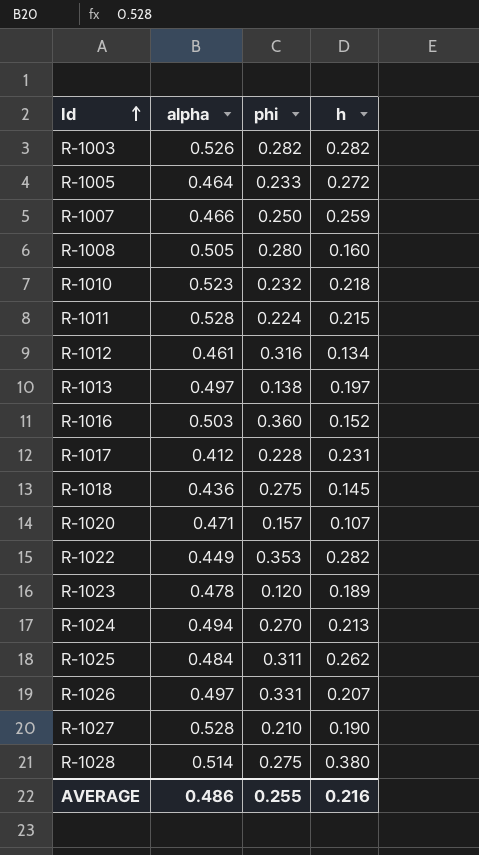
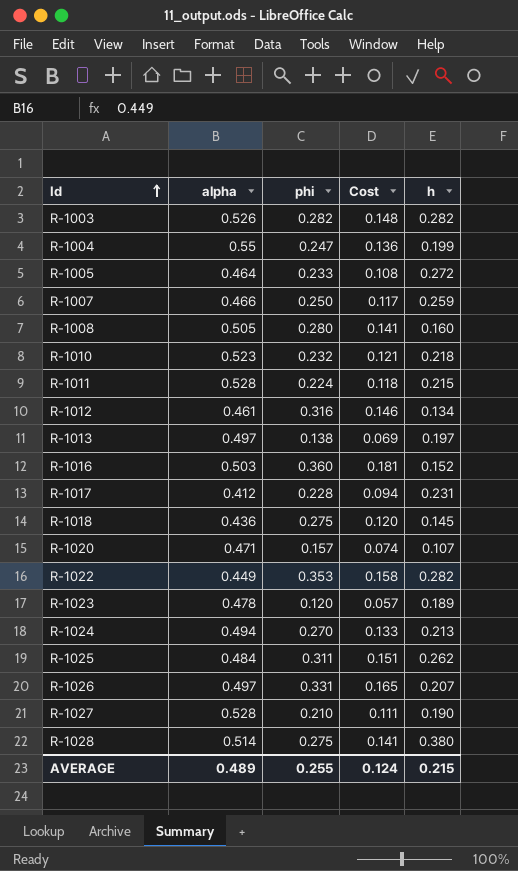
column Cost | formula: none -> [alpha] * [phi]
row R-1004: none -> 0.55 | 0.247 | 0.136 | 0.199
AVERAGE | alpha: 0.486 -> 0.489
AVERAGE | h: 0.216 -> 0.215

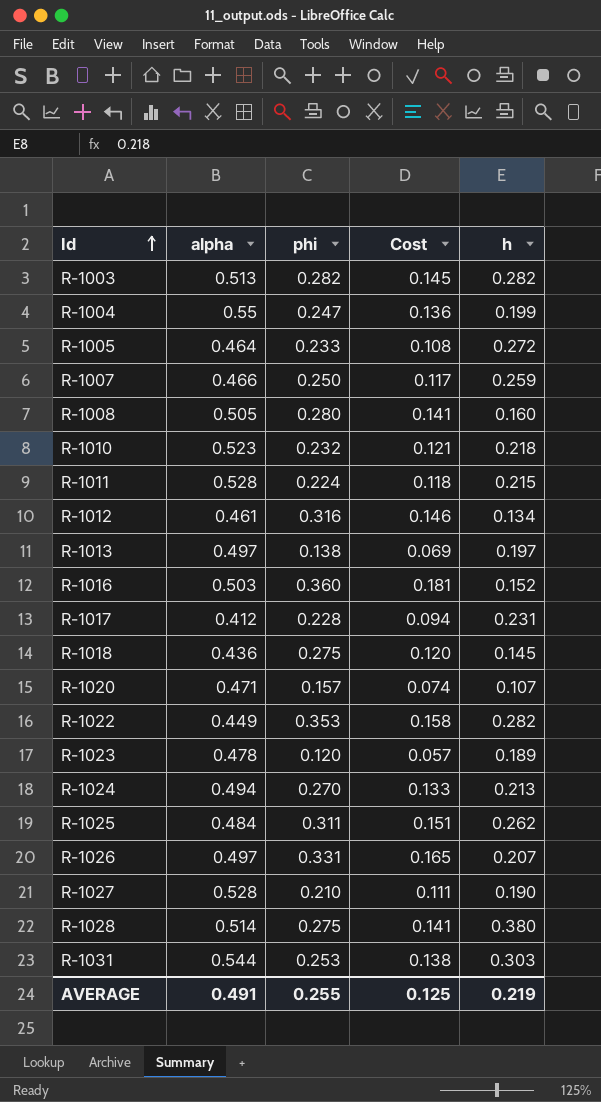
R-1003 | alpha: 0.526 -> 0.513
R-1003 | Cost: 0.148 -> 0.145
row R-1031: none -> 0.544 | 0.253 | 0.138 | 0.303
AVERAGE | alpha: 0.489 -> 0.491
AVERAGE | Cost: 0.124 -> 0.125
AVERAGE | h: 0.215 -> 0.219

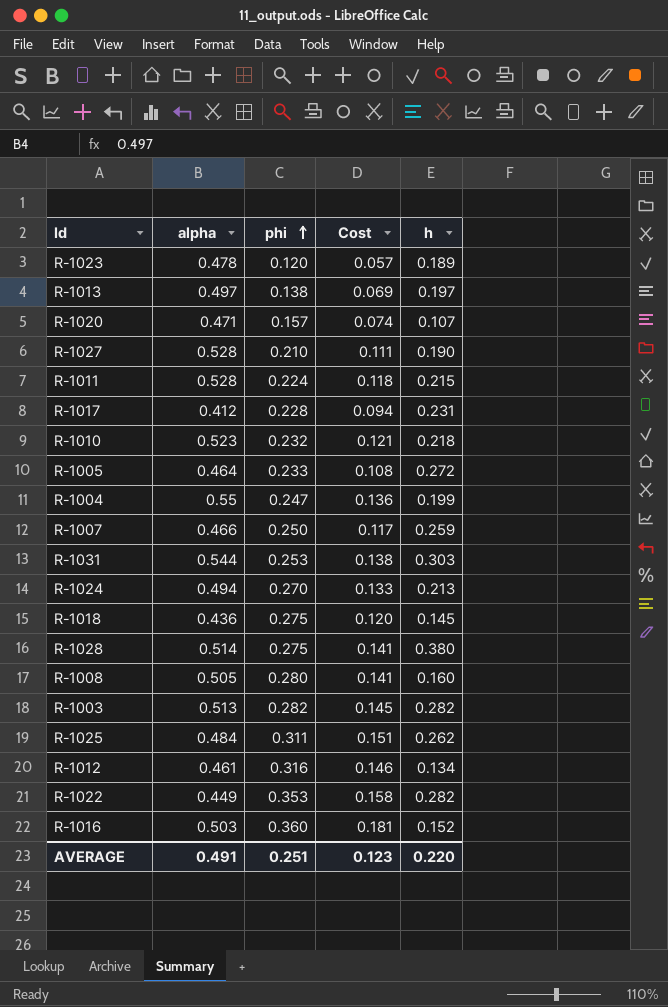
row order: Id ascending -> phi ascending
row R-1026: 0.497 | 0.331 | 0.165 | 0.207 -> none
AVERAGE | phi: 0.255 -> 0.251
AVERAGE | Cost: 0.125 -> 0.123
AVERAGE | h: 0.219 -> 0.220

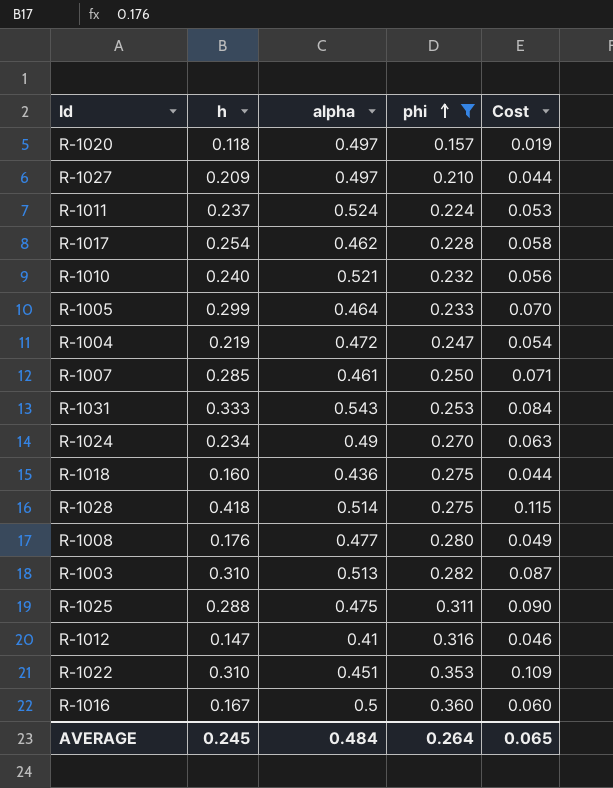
filter: none -> phi >= 0.157
column h | position: 5 -> 2
column Cost | formula: [alpha] * [phi] -> [h] * [phi]
R-1020 | h: 0.107 -> 0.118
R-1020 | alpha: 0.471 -> 0.497
R-1027 | h: 0.190 -> 0.209
R-1027 | alpha: 0.528 -> 0.497
R-1011 | h: 0.215 -> 0.237
R-1011 | alpha: 0.528 -> 0.524
R-1017 | h: 0.231 -> 0.254
R-1017 | alpha: 0.412 -> 0.462
R-1010 | h: 0.218 -> 0.240
R-1010 | alpha: 0.523 -> 0.521
R-1005 | h: 0.272 -> 0.299
R-1004 | h: 0.199 -> 0.219
R-1004 | alpha: 0.55 -> 0.472
R-1007 | h: 0.259 -> 0.285
R-1007 | alpha: 0.466 -> 0.461
R-1031 | h: 0.303 -> 0.333
R-1031 | alpha: 0.544 -> 0.543
R-1024 | h: 0.213 -> 0.234
R-1024 | alpha: 0.494 -> 0.49
R-1018 | h: 0.145 -> 0.160
R-1028 | h: 0.380 -> 0.418
R-1008 | h: 0.160 -> 0.176
R-1008 | alpha: 0.505 -> 0.477
R-1003 | h: 0.282 -> 0.310
R-1025 | h: 0.262 -> 0.288
R-1025 | alpha: 0.484 -> 0.475
R-1012 | h: 0.134 -> 0.147
R-1012 | alpha: 0.461 -> 0.41
R-1022 | h: 0.282 -> 0.310
R-1022 | alpha: 0.449 -> 0.451
R-1016 | h: 0.152 -> 0.167
R-1016 | alpha: 0.503 -> 0.5
AVERAGE | h: 0.220 -> 0.245
AVERAGE | alpha: 0.491 -> 0.484
AVERAGE | phi: 0.251 -> 0.264
AVERAGE | Cost: 0.123 -> 0.065

